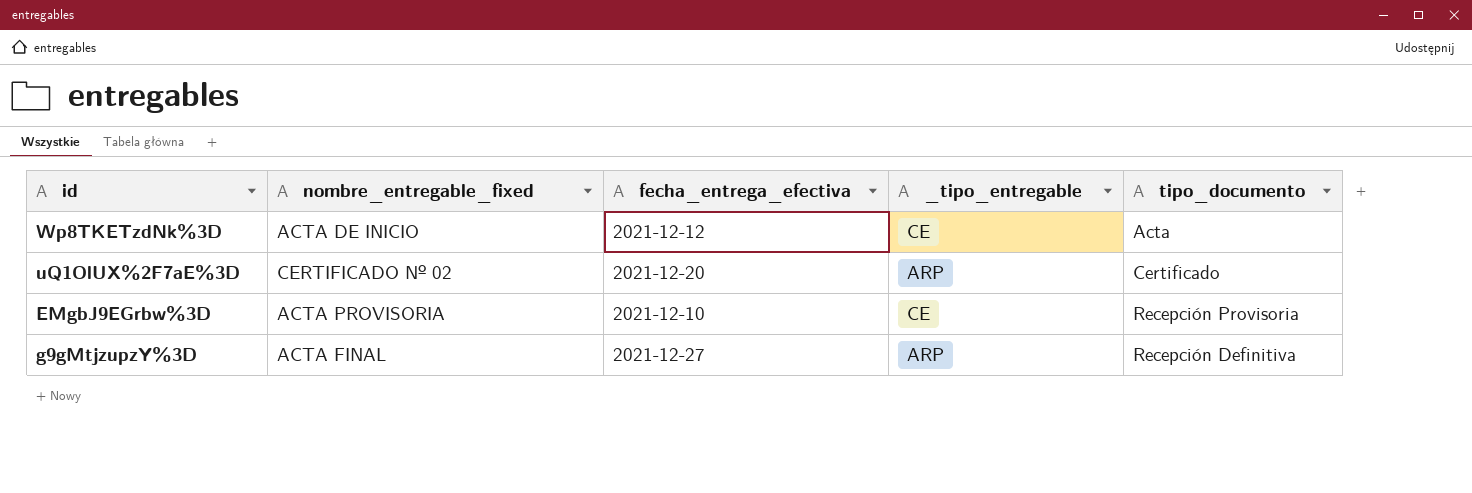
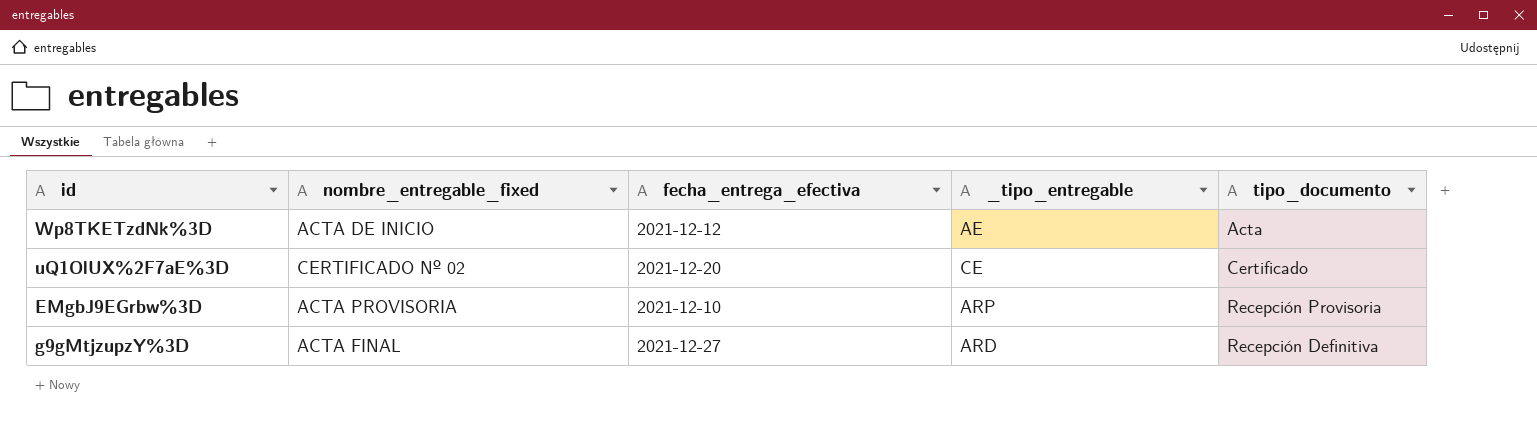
Wp8TKETzdNk%3D | _tipo_entregable: CE -> AE
uQ1OlUX%2F7aE%3D | _tipo_entregable: ARP -> CE
EMgbJ9EGrbw%3D | _tipo_entregable: CE -> ARP
g9gMtjzupzY%3D | _tipo_entregable: ARP -> ARD

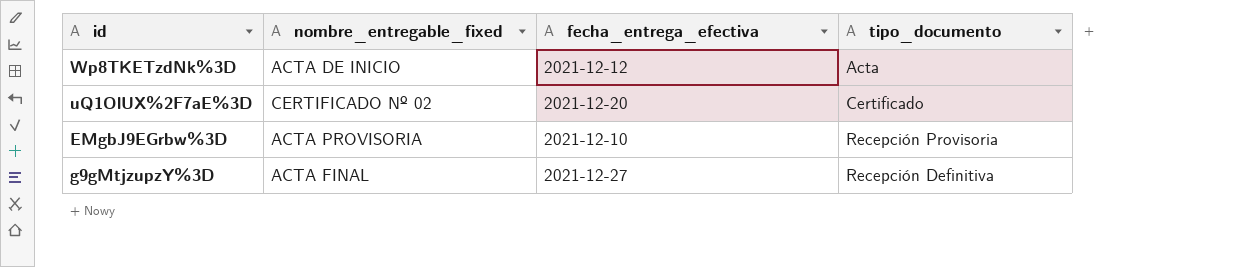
column _tipo_entregable | position: 4 -> none

